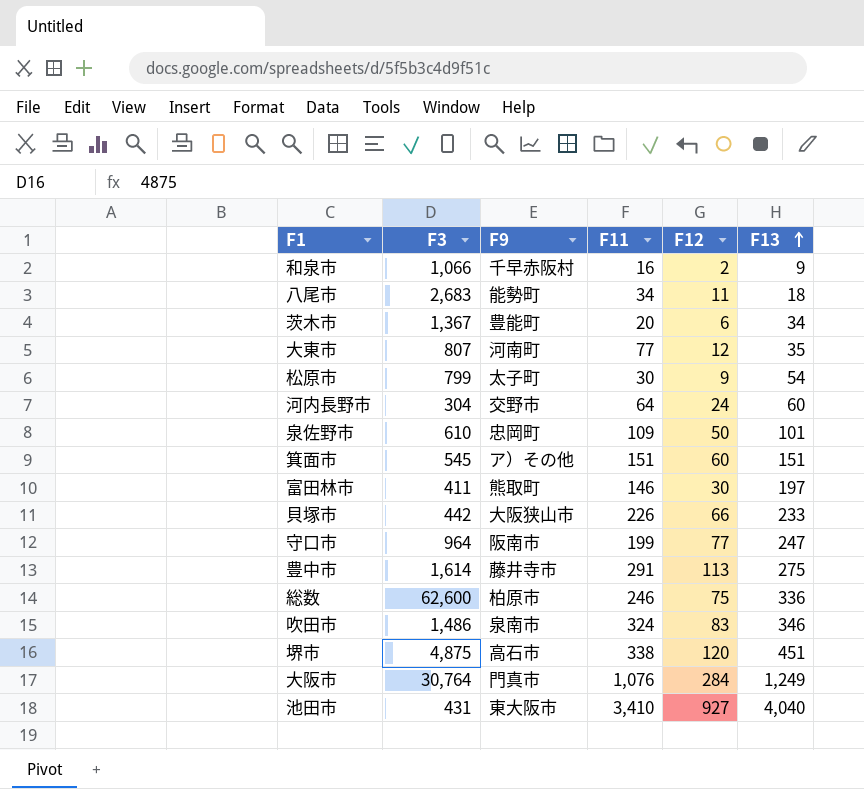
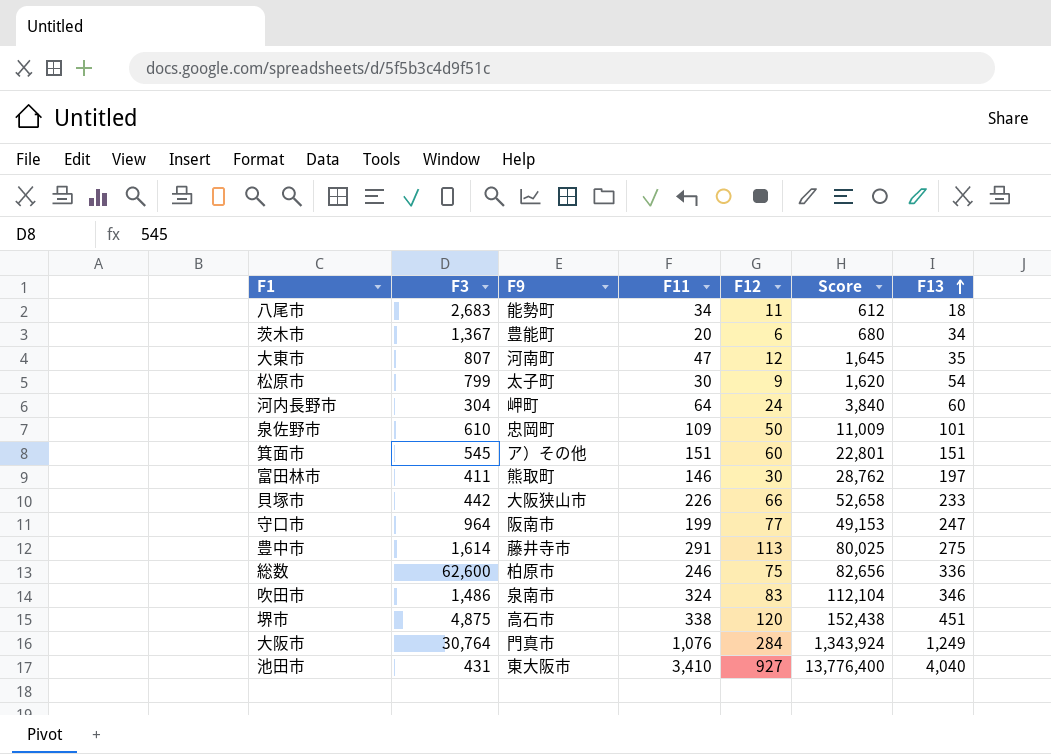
column Score | formula: none -> [F11] * [F13]
row 和泉市: 1,066 | 千早赤阪村 | 16 | 2 | 9 -> none
大東市 | F11: 77 -> 47
河内長野市 | F9: 交野市 -> 岬町

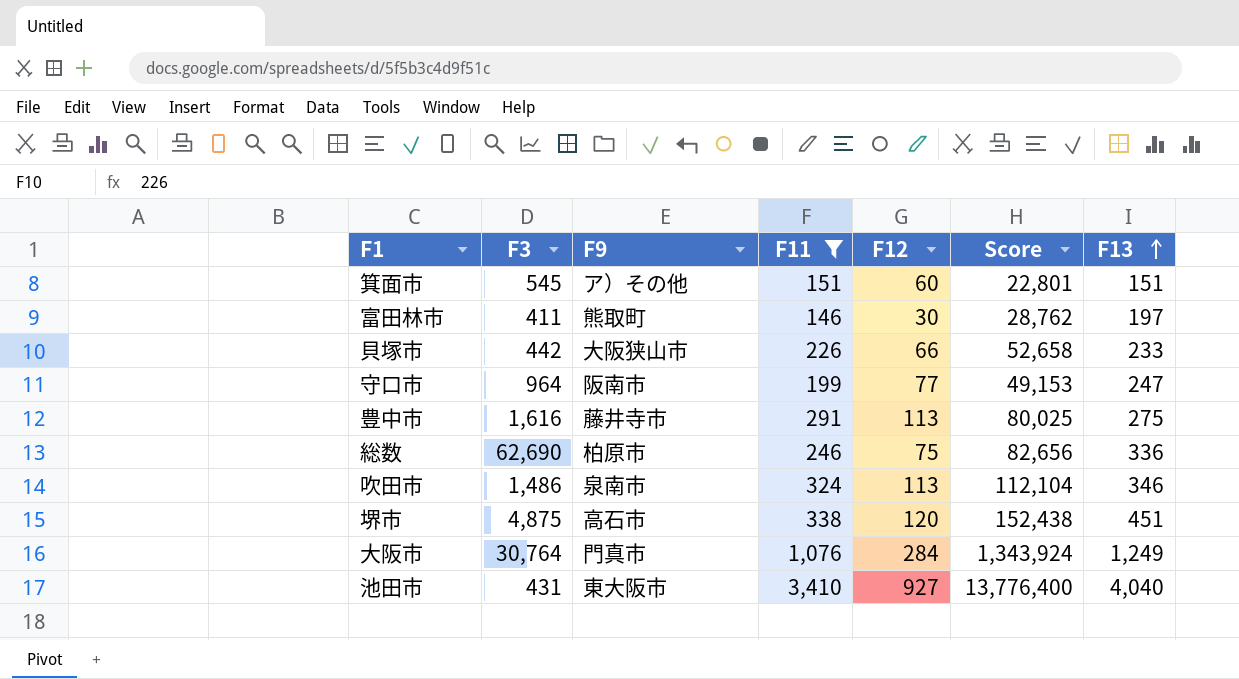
filter: none -> F11 >= 146
豊中市 | F3: 1,614 -> 1,616
総数 | F3: 62,600 -> 62,690
吹田市 | F12: 83 -> 113

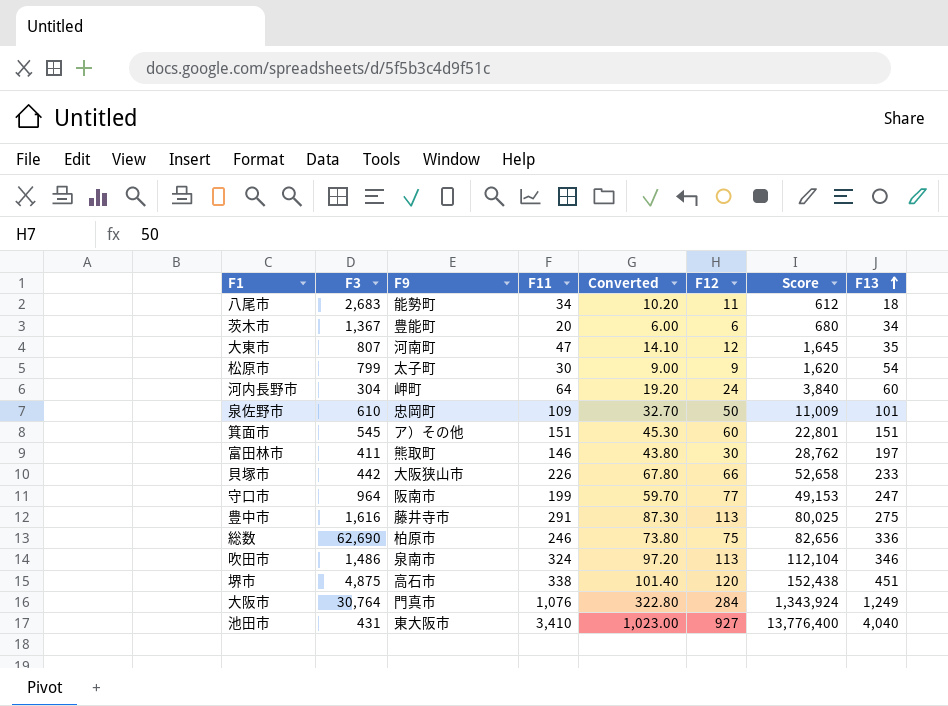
filter: F11 >= 146 -> none
column Converted | formula: none -> [F11] * 0.3

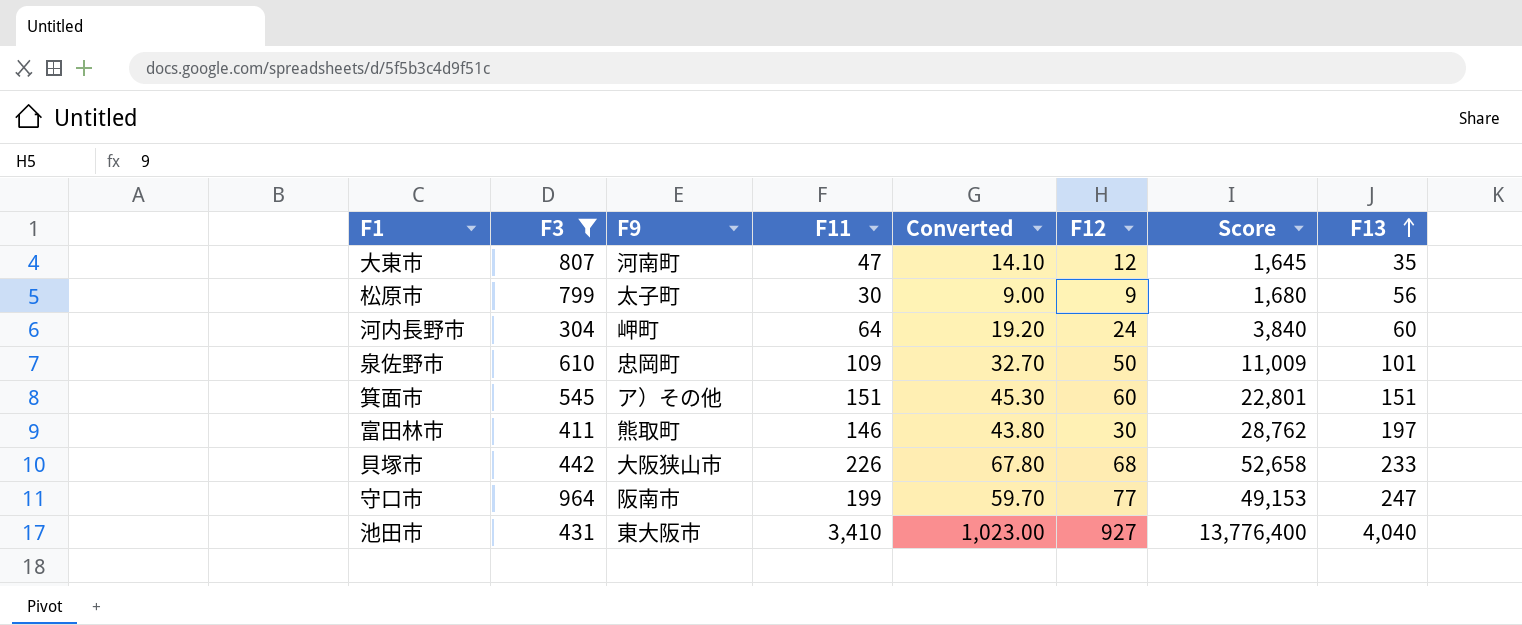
filter: none -> F3 <= 964
松原市 | Score: 1,620 -> 1,680
松原市 | F13: 54 -> 56
貝塚市 | F12: 66 -> 68

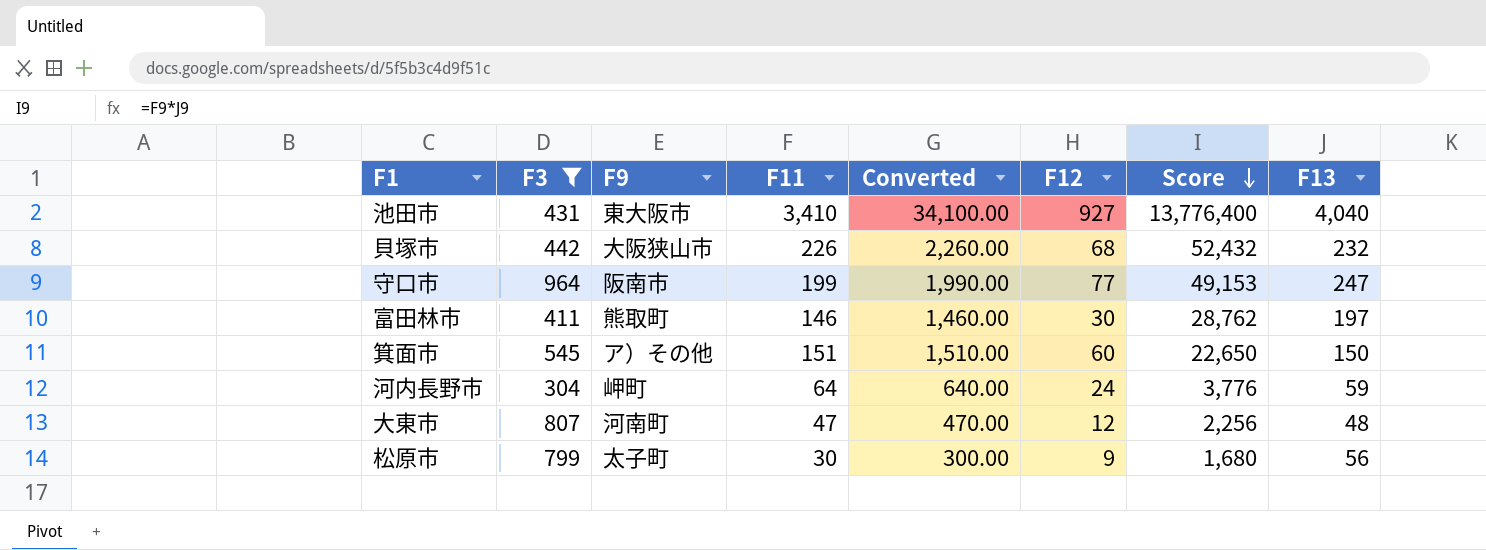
row order: F13 ascending -> Score descending
column Converted | formula: [F11] * 0.3 -> [F11] * 10
row 泉佐野市: 610 | 忠岡町 | 109 | 32.70 | 50 | 11,009 | 101 -> none
貝塚市 | Score: 52,658 -> 52,432
貝塚市 | F13: 233 -> 232
箕面市 | Score: 22,801 -> 22,650
箕面市 | F13: 151 -> 150
河内長野市 | Score: 3,840 -> 3,776
河内長野市 | F13: 60 -> 59
大東市 | Score: 1,645 -> 2,256
大東市 | F13: 35 -> 48

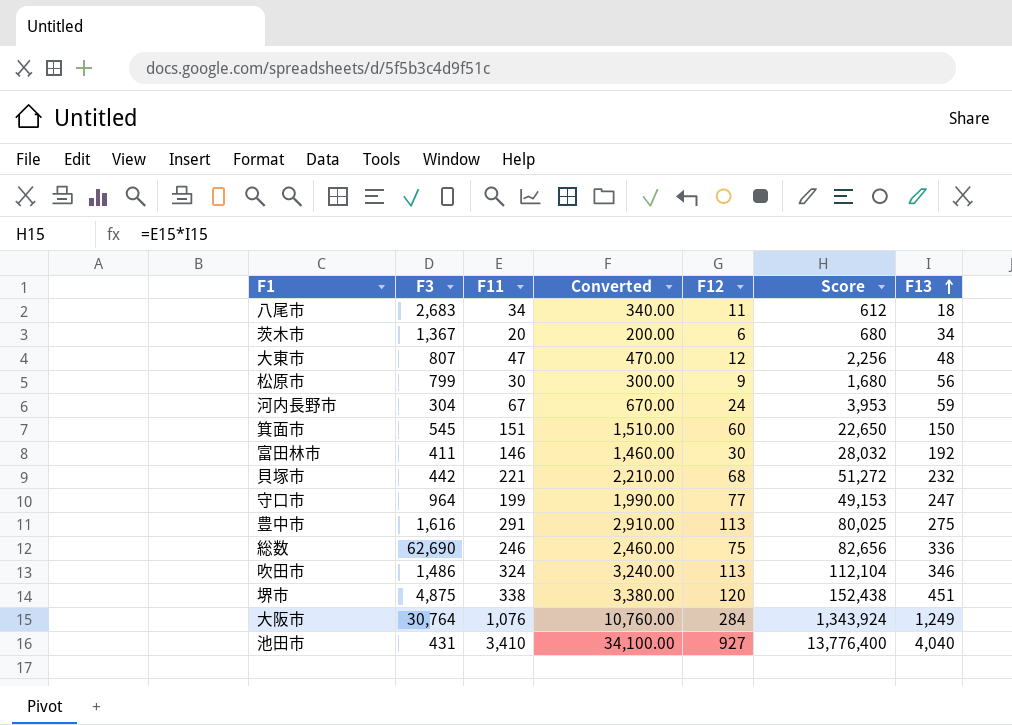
filter: F3 <= 964 -> none
row order: Score descending -> F13 ascending
column F9 | position: 3 -> none
河内長野市 | F11: 64 -> 67
河内長野市 | Converted: 640.00 -> 670.00
河内長野市 | Score: 3,776 -> 3,953
富田林市 | Score: 28,762 -> 28,032
富田林市 | F13: 197 -> 192
貝塚市 | F11: 226 -> 221
貝塚市 | Converted: 2,260.00 -> 2,210.00
貝塚市 | Score: 52,432 -> 51,272

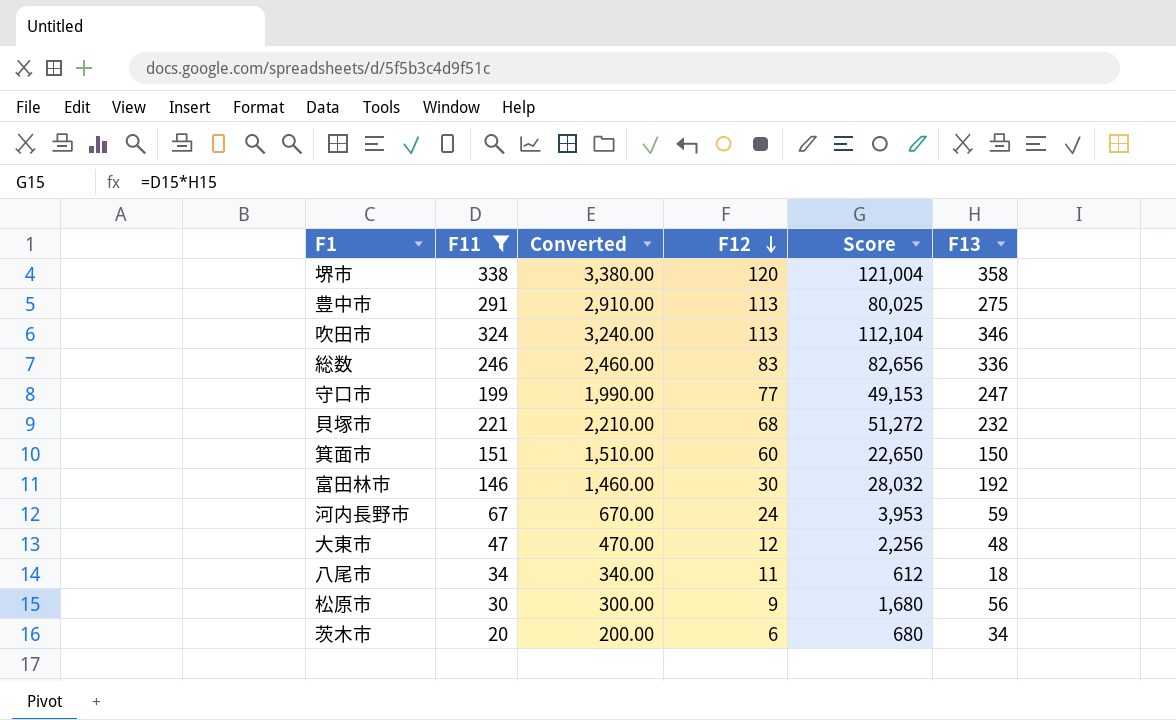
filter: none -> F11 <= 338
row order: F13 ascending -> F12 descending
column F3 | position: 2 -> none
堺市 | Score: 152,438 -> 121,004
堺市 | F13: 451 -> 358
総数 | F12: 75 -> 83

